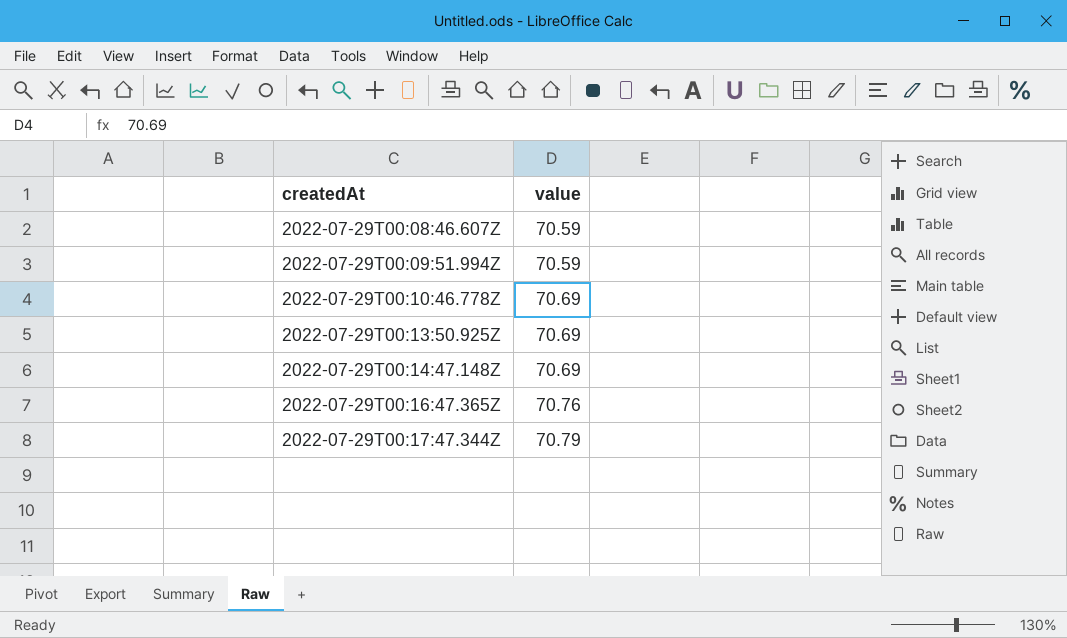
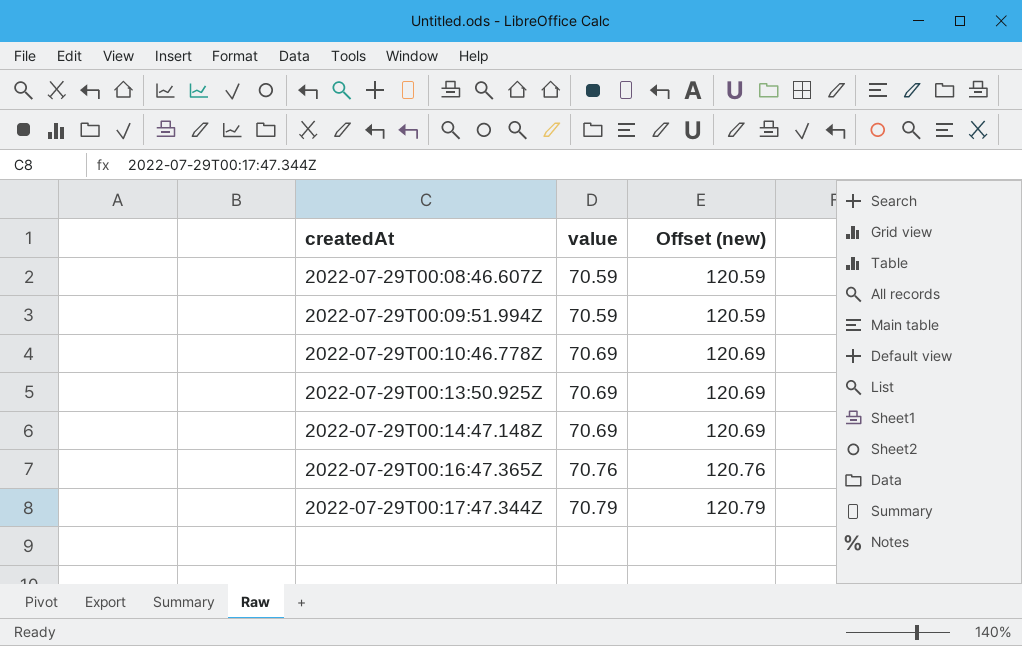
column Offset (new) | formula: none -> [value] + 50

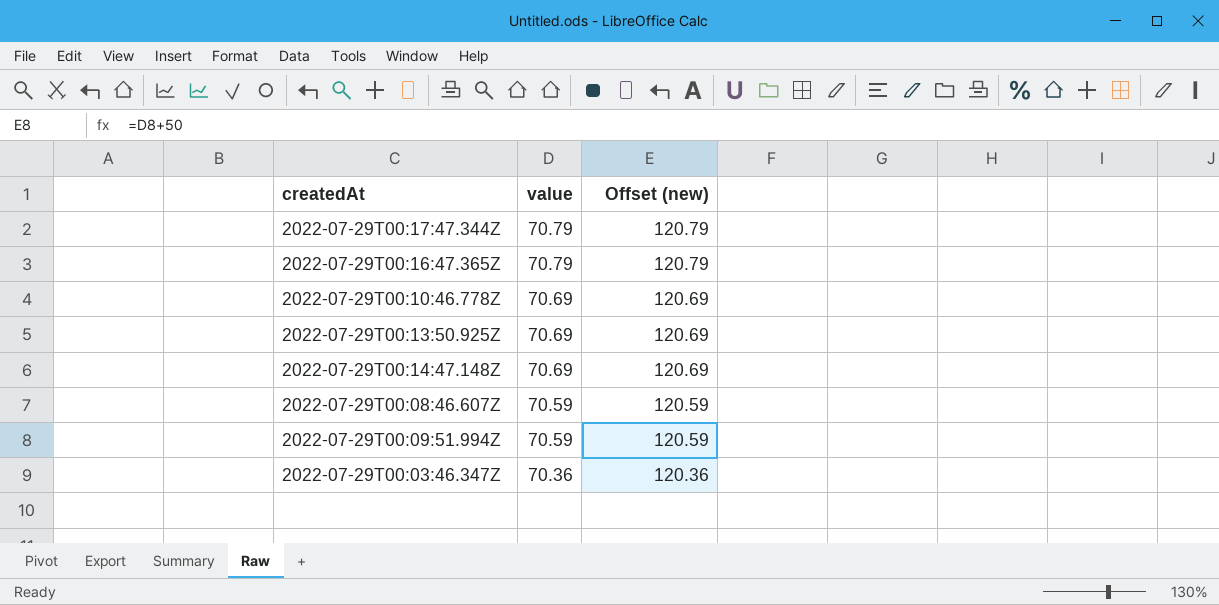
row order: createdAt ascending -> value descending
2022-07-29T00:16:47.365Z | value: 70.76 -> 70.79
2022-07-29T00:16:47.365Z | Offset (new): 120.76 -> 120.79
row 2022-07-29T00:03:46.347Z: none -> 70.36 | 120.36

